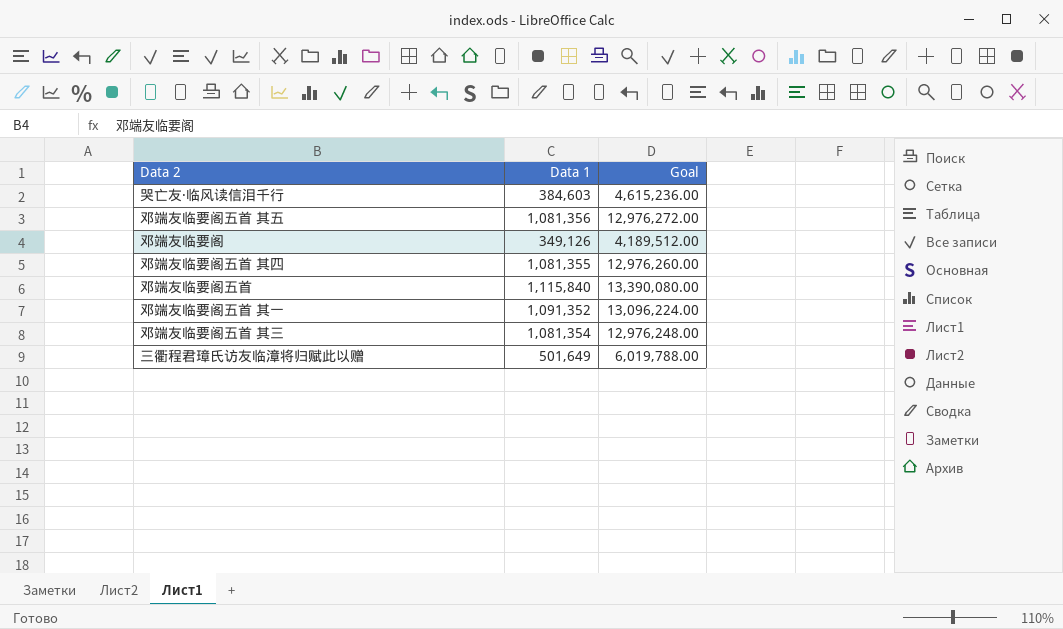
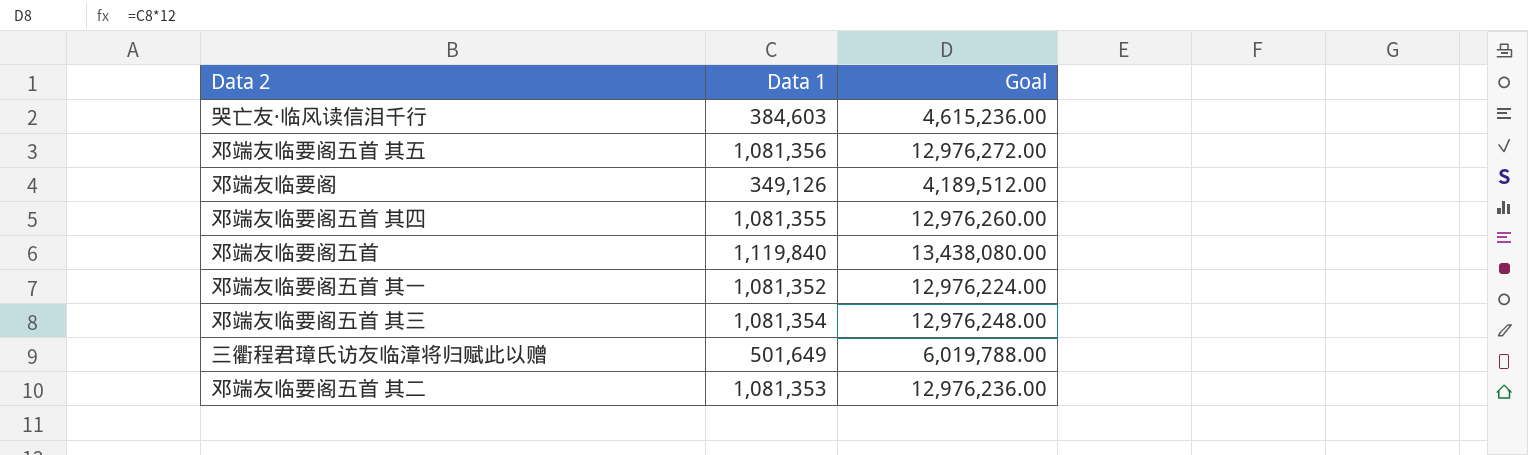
邓端友临要阁五首 | Data 1: 1,115,840 -> 1,119,840
邓端友临要阁五首 | Goal: 13,390,080.00 -> 13,438,080.00
邓端友临要阁五首 其一 | Data 1: 1,091,352 -> 1,081,352
邓端友临要阁五首 其一 | Goal: 13,096,224.00 -> 12,976,224.00
row 邓端友临要阁五首 其二: none -> 1,081,353 | 12,976,236.00

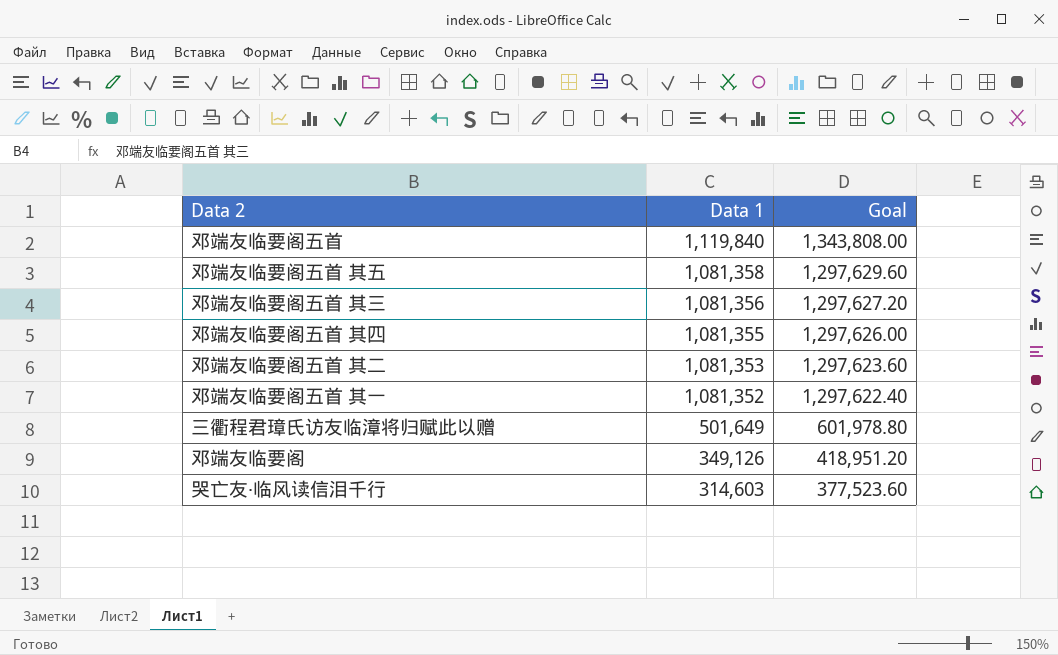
row order: none -> Data 1 descending
column Goal | formula: [Data 1] * 12 -> [Data 1] * 1.2
邓端友临要阁五首 其五 | Data 1: 1,081,356 -> 1,081,358
邓端友临要阁五首 其三 | Data 1: 1,081,354 -> 1,081,356
哭亡友·临风读信泪千行 | Data 1: 384,603 -> 314,603

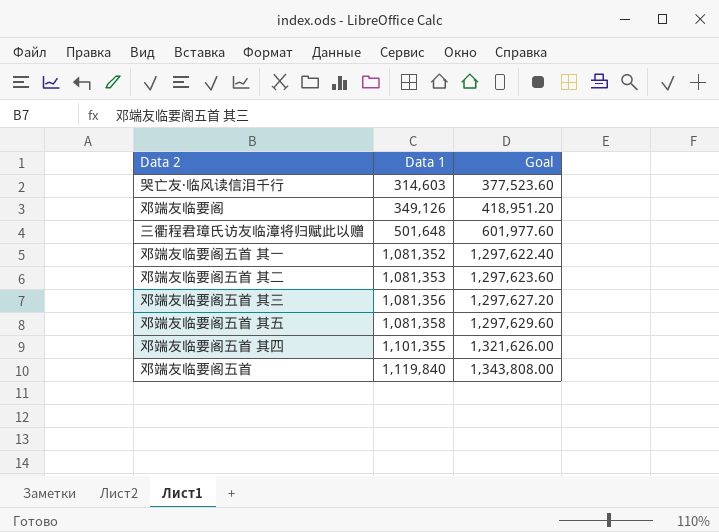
row order: Data 1 descending -> Data 1 ascending
三衢程君璋氏访友临漳将归赋此以赠 | Data 1: 501,649 -> 501,648
三衢程君璋氏访友临漳将归赋此以赠 | Goal: 601,978.80 -> 601,977.60
邓端友临要阁五首 其四 | Data 1: 1,081,355 -> 1,101,355
邓端友临要阁五首 其四 | Goal: 1,297,626.00 -> 1,321,626.00

